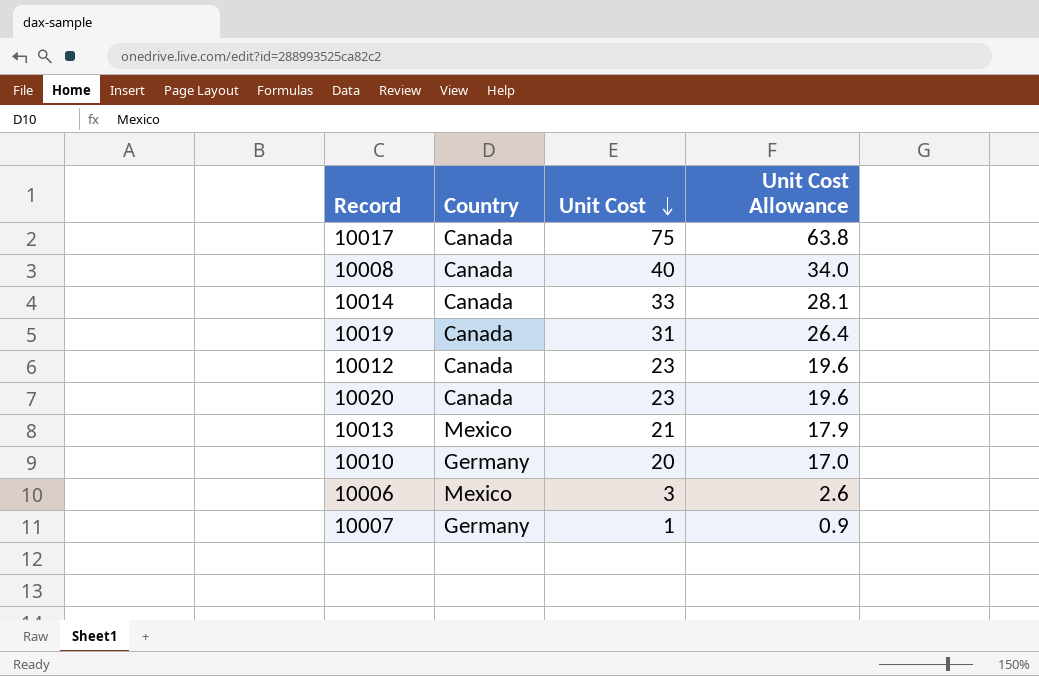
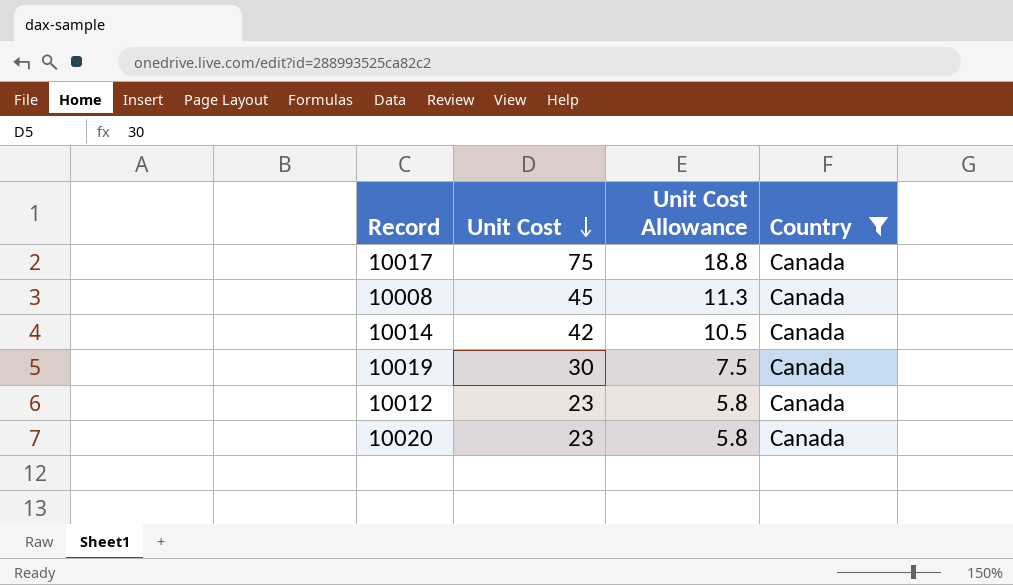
filter: none -> Country = Canada
column Unit Cost Allowance | formula: [Unit Cost] * 0.85 -> [Unit Cost] * 0.25
column Country | position: 2 -> 4
10008 | Unit Cost: 40 -> 45
10014 | Unit Cost: 33 -> 42
10019 | Unit Cost: 31 -> 30

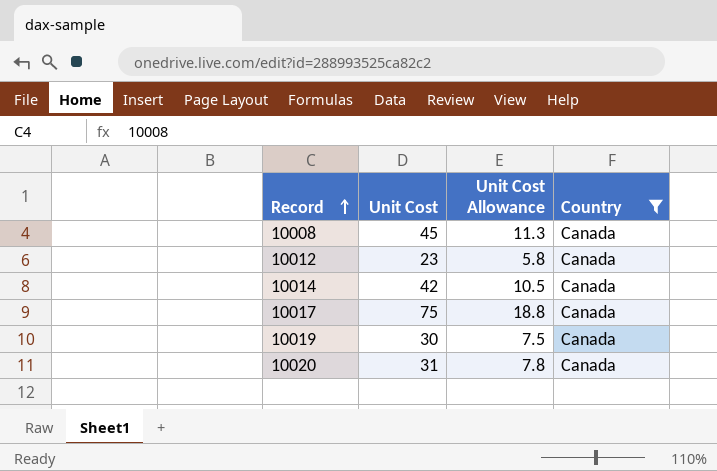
row order: Unit Cost descending -> Record ascending
10020 | Unit Cost: 23 -> 31
10020 | Unit Cost Allowance: 5.8 -> 7.8

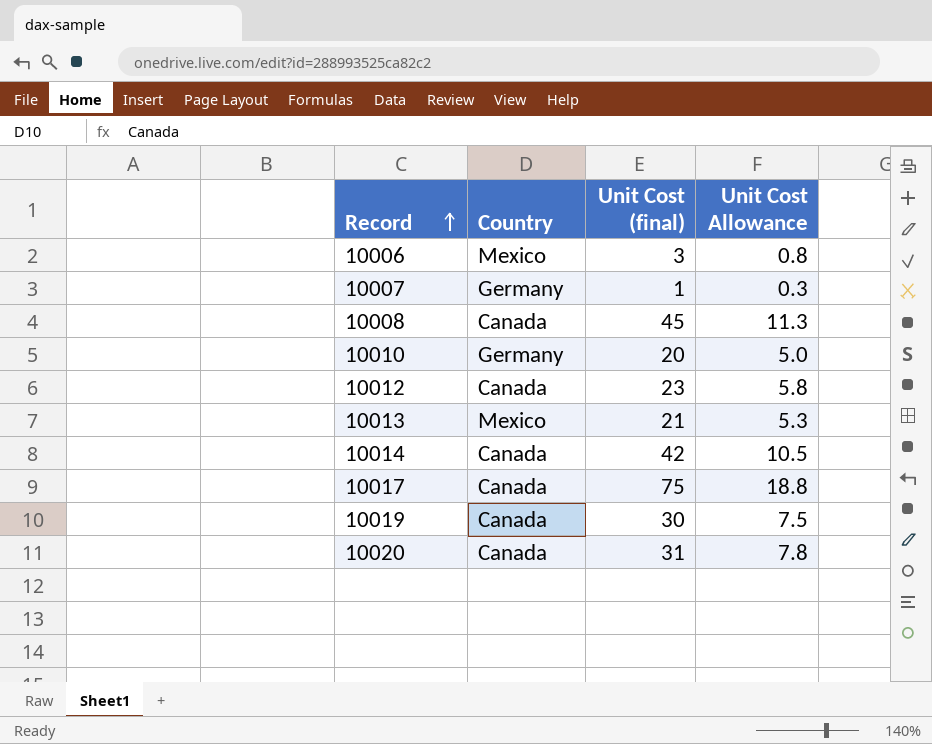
filter: Country = Canada -> none
column Country | position: 4 -> 2
column name: Unit Cost -> Unit Cost (final)

